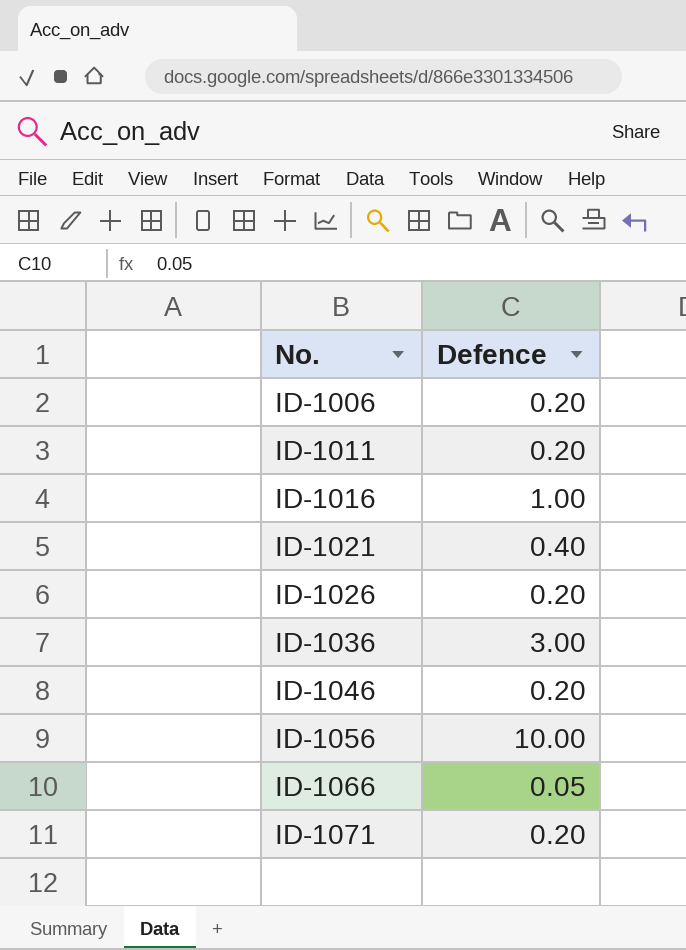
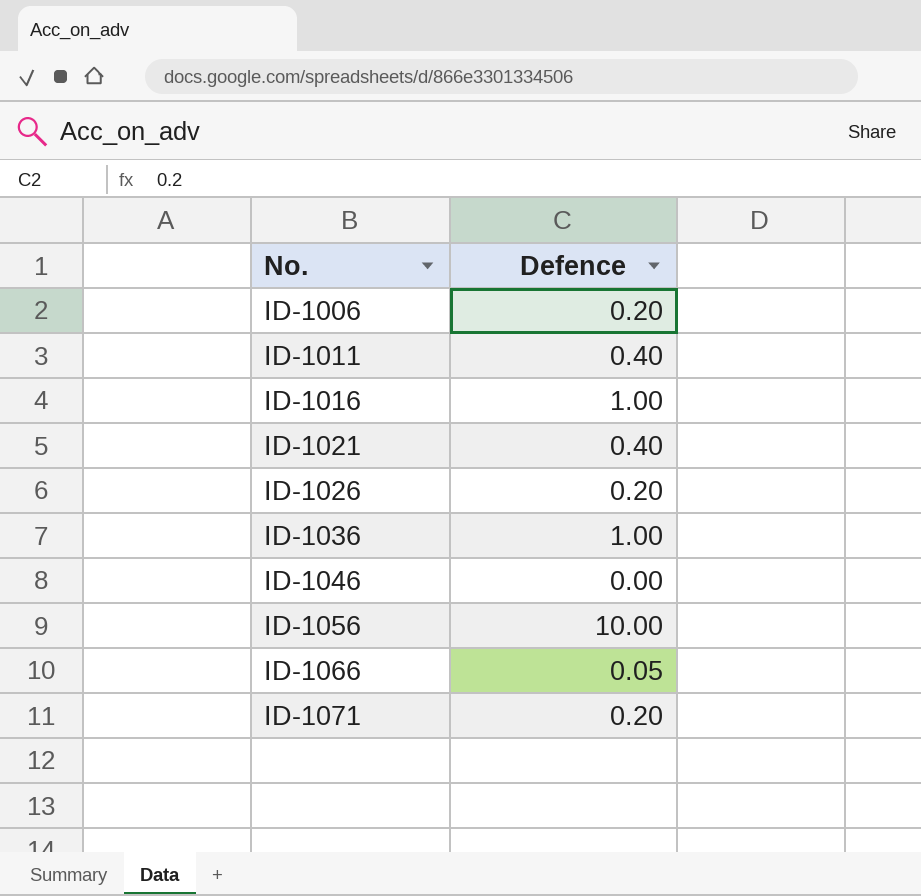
ID-1011 | Defence: 0.20 -> 0.40
ID-1036 | Defence: 3.00 -> 1.00
ID-1046 | Defence: 0.20 -> 0.00

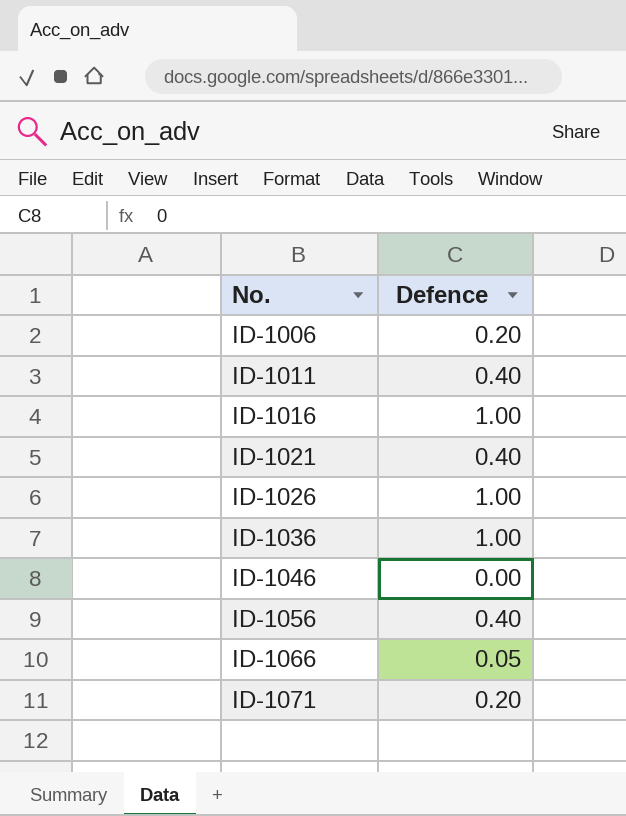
ID-1026 | Defence: 0.20 -> 1.00
ID-1056 | Defence: 10.00 -> 0.40

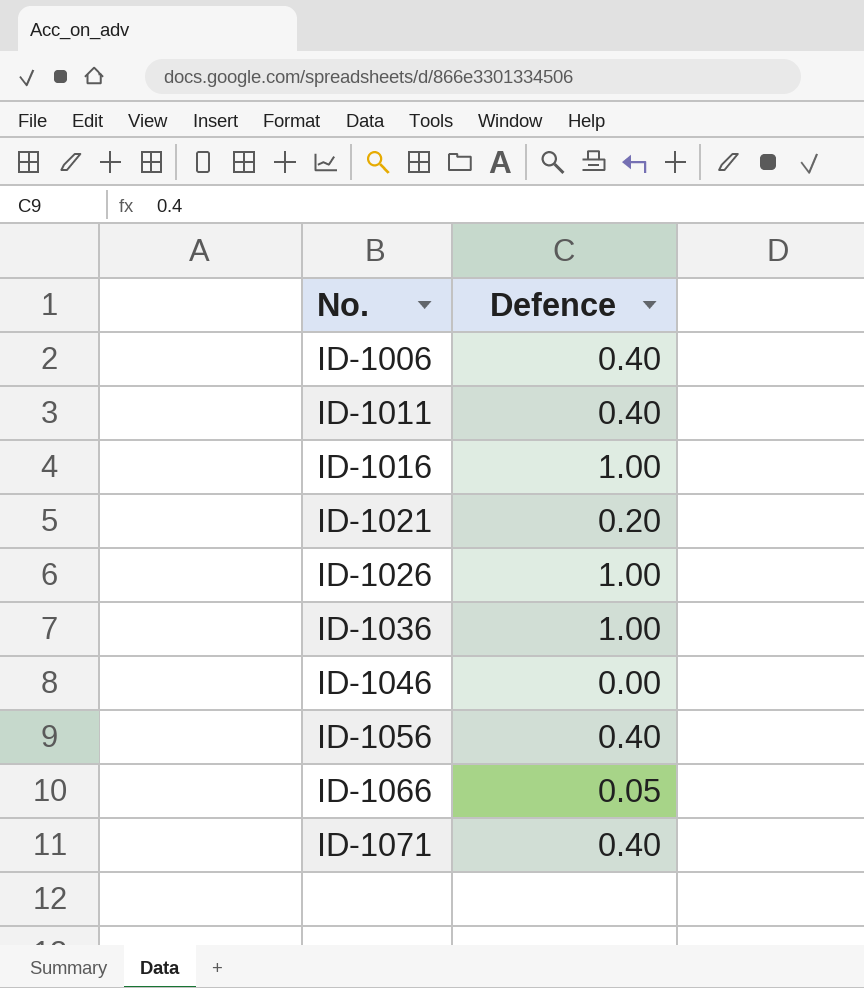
ID-1006 | Defence: 0.20 -> 0.40
ID-1021 | Defence: 0.40 -> 0.20
ID-1071 | Defence: 0.20 -> 0.40

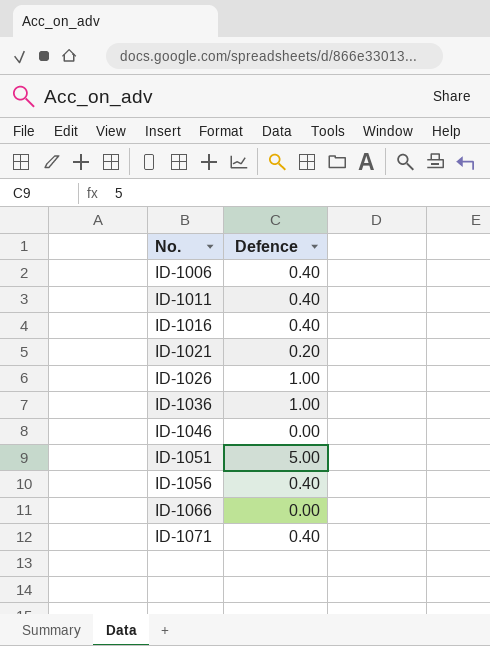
ID-1016 | Defence: 1.00 -> 0.40
row ID-1051: none -> 5.00
ID-1066 | Defence: 0.05 -> 0.00

